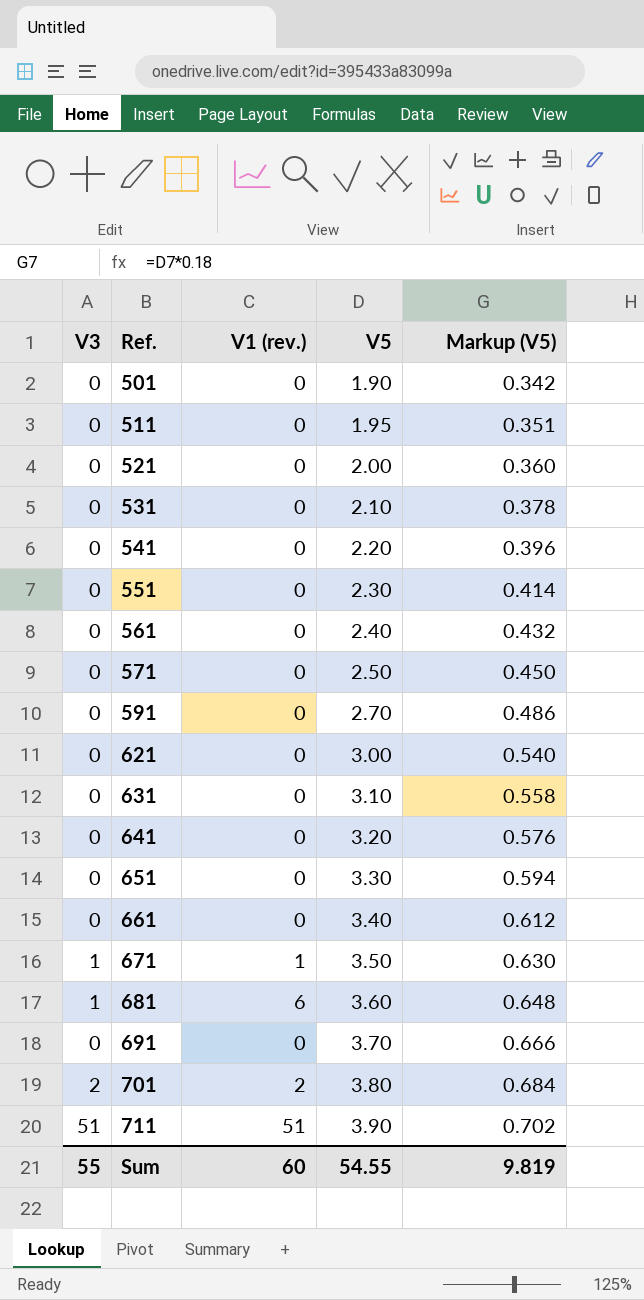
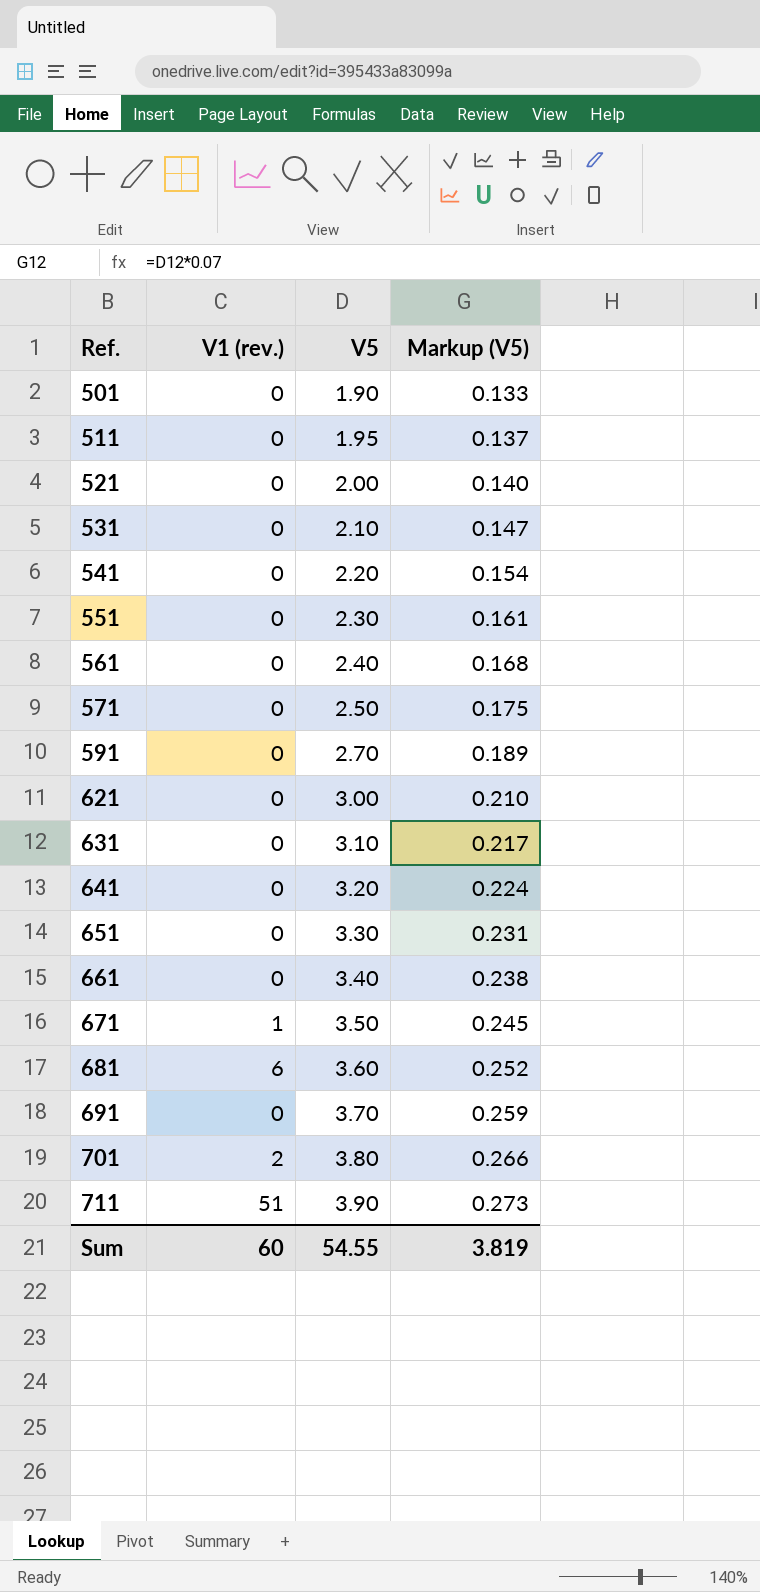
column V3 | position: 1 -> none
column Markup (V5) | formula: [V5] * 0.18 -> [V5] * 0.07
Sum | Markup (V5): 9.819 -> 3.819

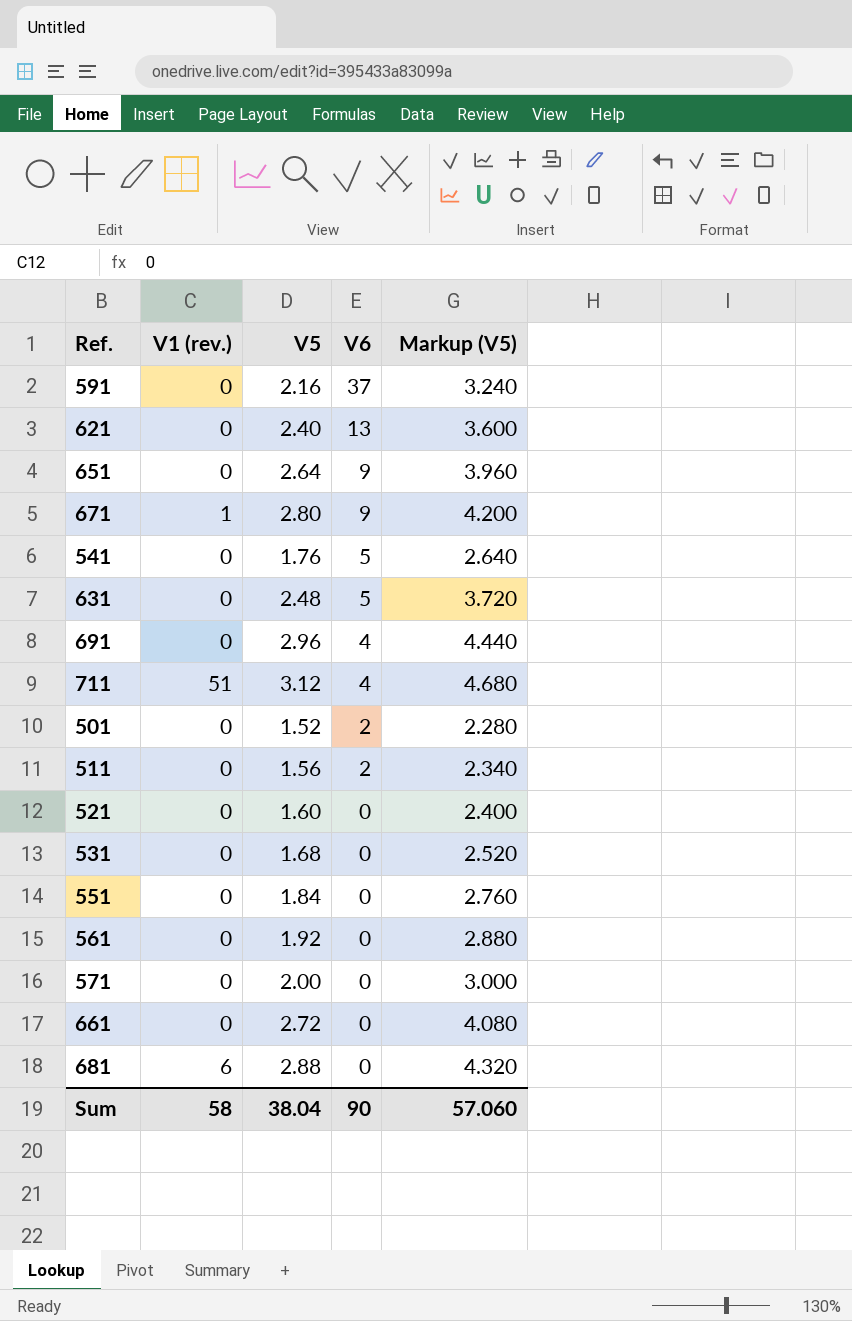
row order: Ref. ascending -> V6 descending
column V6 | position: none -> 4
column Markup (V5) | formula: [V5] * 0.07 -> [V5] * 1.5
row 641: 0 | 3.20 | 0.224 -> none
row 701: 2 | 3.80 | 0.266 -> none
591 | V5: 2.70 -> 2.16
621 | V5: 3.00 -> 2.40
651 | V5: 3.30 -> 2.64
671 | V5: 3.50 -> 2.80
541 | V5: 2.20 -> 1.76
631 | V5: 3.10 -> 2.48
691 | V5: 3.70 -> 2.96
711 | V5: 3.90 -> 3.12
501 | V5: 1.90 -> 1.52
511 | V5: 1.95 -> 1.56
521 | V5: 2.00 -> 1.60
531 | V5: 2.10 -> 1.68
551 | V5: 2.30 -> 1.84
561 | V5: 2.40 -> 1.92
571 | V5: 2.50 -> 2.00
661 | V5: 3.40 -> 2.72
681 | V5: 3.60 -> 2.88
Sum | V1 (rev.): 60 -> 58
Sum | V5: 54.55 -> 38.04
Sum | Markup (V5): 3.819 -> 57.060

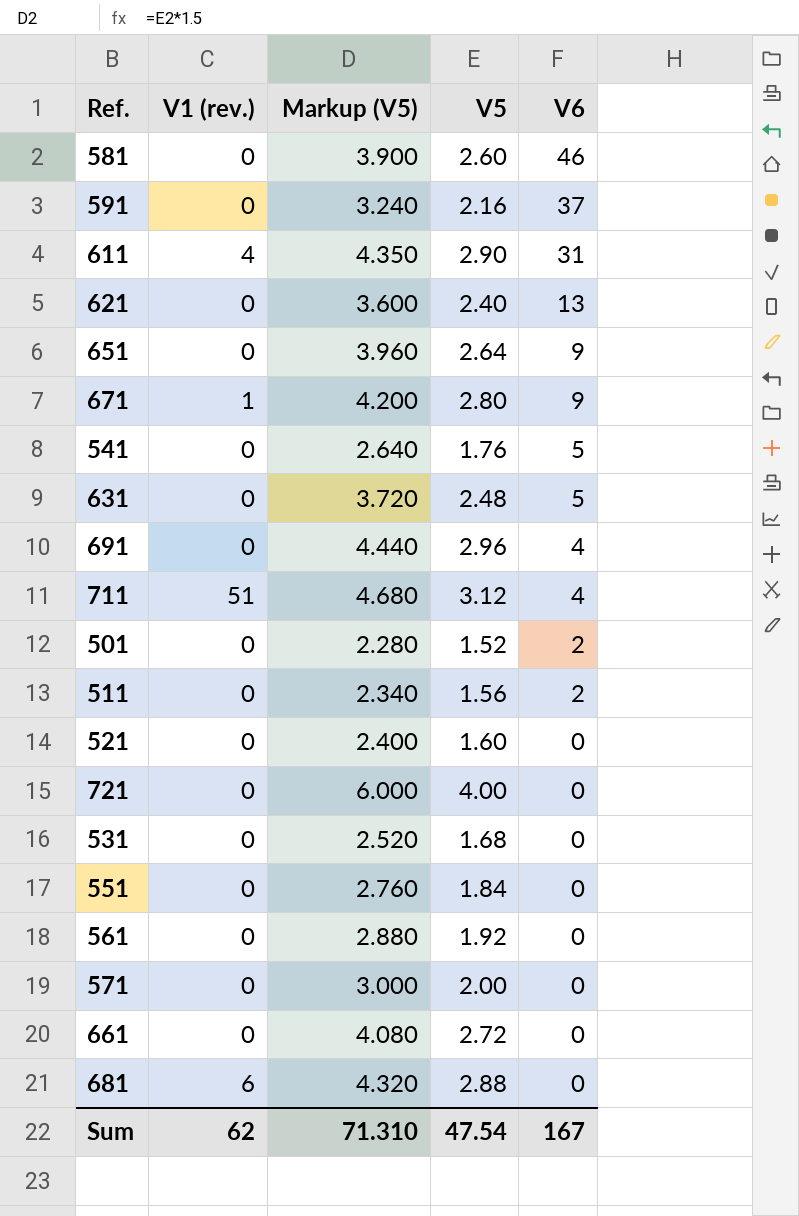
column Markup (V5) | position: 5 -> 3
row 581: none -> 0 | 3.900 | 2.60 | 46
row 611: none -> 4 | 4.350 | 2.90 | 31
row 721: none -> 0 | 6.000 | 4.00 | 0
Sum | V1 (rev.): 58 -> 62
Sum | Markup (V5): 57.060 -> 71.310
Sum | V5: 38.04 -> 47.54
Sum | V6: 90 -> 167

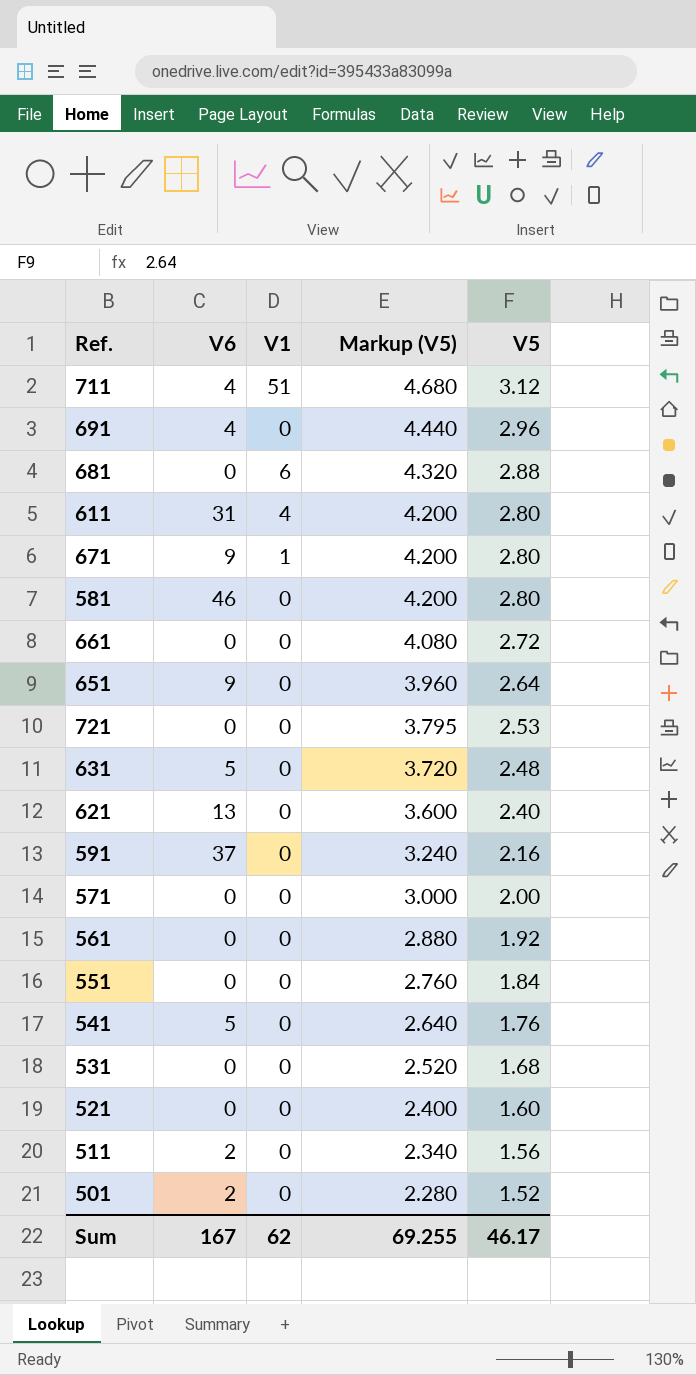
row order: V6 descending -> Markup (V5) descending
column V6 | position: 5 -> 2
column name: V1 (rev.) -> V1
611 | Markup (V5): 4.350 -> 4.200
611 | V5: 2.90 -> 2.80
581 | Markup (V5): 3.900 -> 4.200
581 | V5: 2.60 -> 2.80
721 | Markup (V5): 6.000 -> 3.795
721 | V5: 4.00 -> 2.53
Sum | Markup (V5): 71.310 -> 69.255
Sum | V5: 47.54 -> 46.17

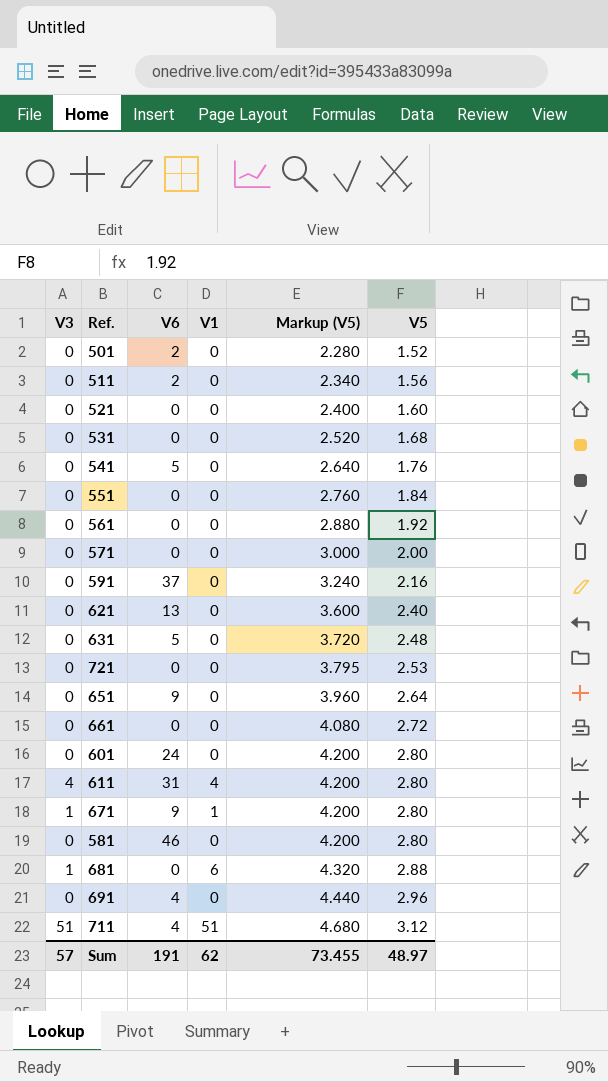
row order: Markup (V5) descending -> Markup (V5) ascending
column V3 | position: none -> 1
row 601: none -> 0 | 24 | 0 | 4.200 | 2.80
Sum | V6: 167 -> 191
Sum | Markup (V5): 69.255 -> 73.455
Sum | V5: 46.17 -> 48.97

